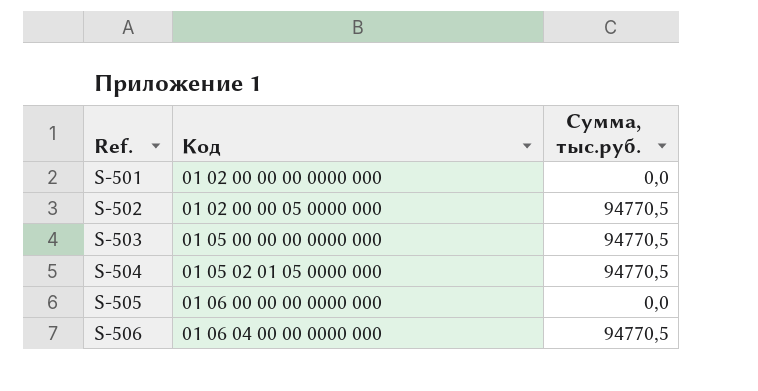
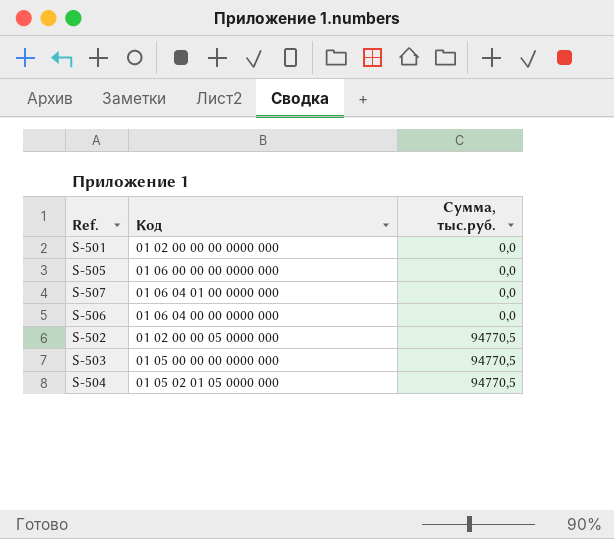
row order: Ref. ascending -> Сумма, тыс.руб. ascending
row S-507: none -> 01 06 04 01 00 0000 000 | 0,0
S-506 | Сумма, тыс.руб.: 94770,5 -> 0,0

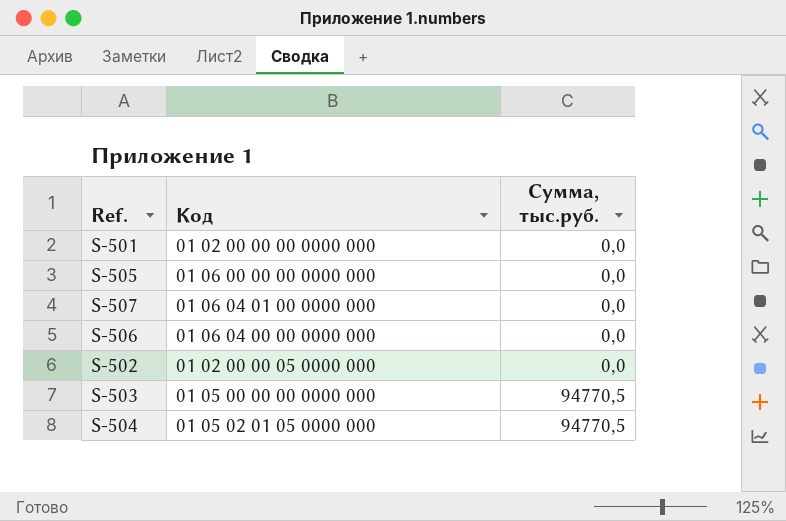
S-502 | Сумма, тыс.руб.: 94770,5 -> 0,0

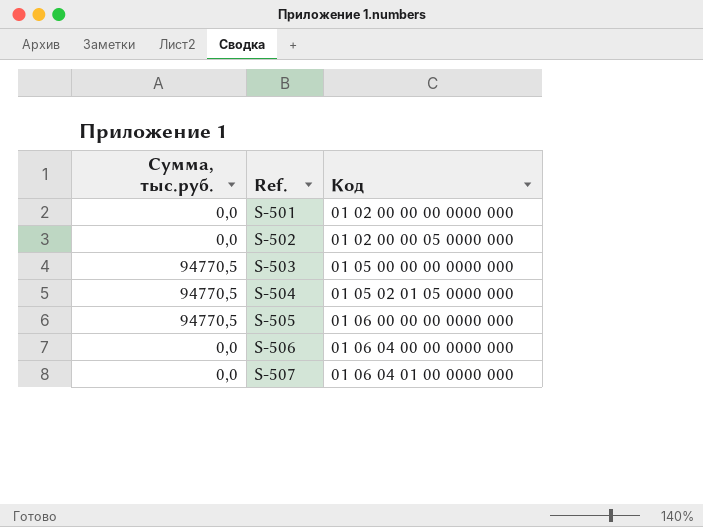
row order: Сумма, тыс.руб. ascending -> Ref. ascending
column Сумма, тыс.руб. | position: 3 -> 1
S-505 | Сумма, тыс.руб.: 0,0 -> 94770,5

